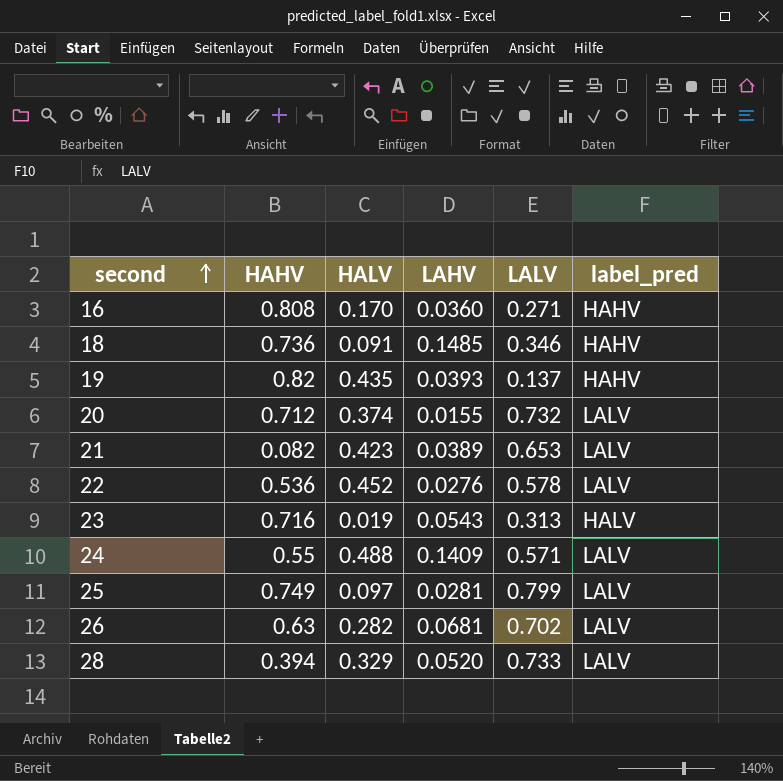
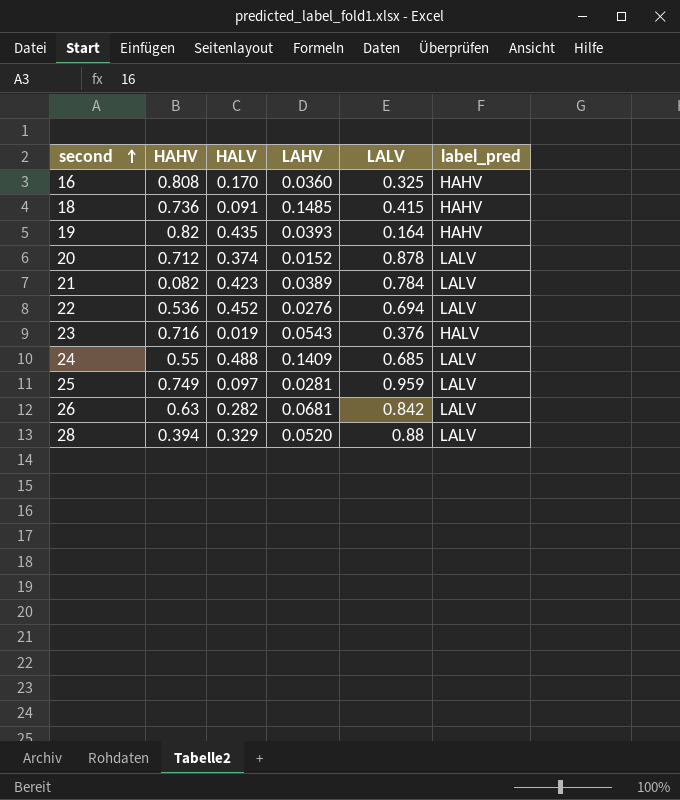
16 | LALV: 0.271 -> 0.325
18 | LALV: 0.346 -> 0.415
19 | LALV: 0.137 -> 0.164
20 | LAHV: 0.0155 -> 0.0152
20 | LALV: 0.732 -> 0.878
21 | LALV: 0.653 -> 0.784
22 | LALV: 0.578 -> 0.694
23 | LALV: 0.313 -> 0.376
24 | LALV: 0.571 -> 0.685
25 | LALV: 0.799 -> 0.959
26 | LALV: 0.702 -> 0.842
28 | LALV: 0.733 -> 0.88

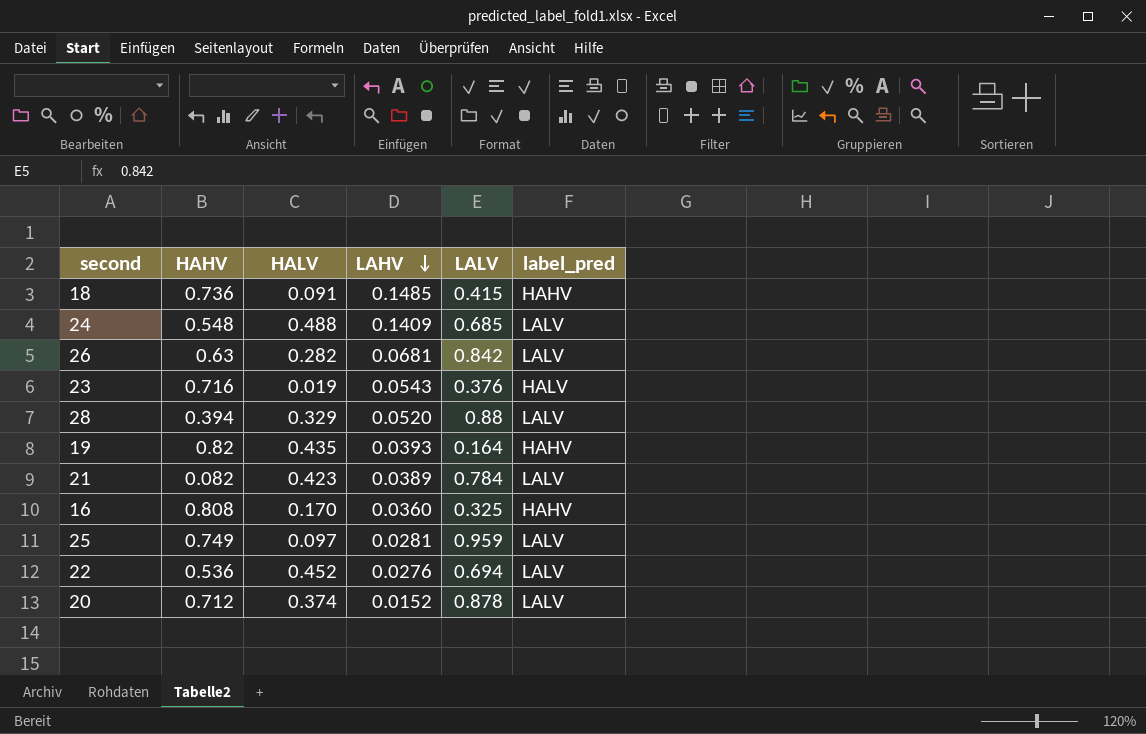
row order: second ascending -> LAHV descending
24 | HAHV: 0.55 -> 0.548

